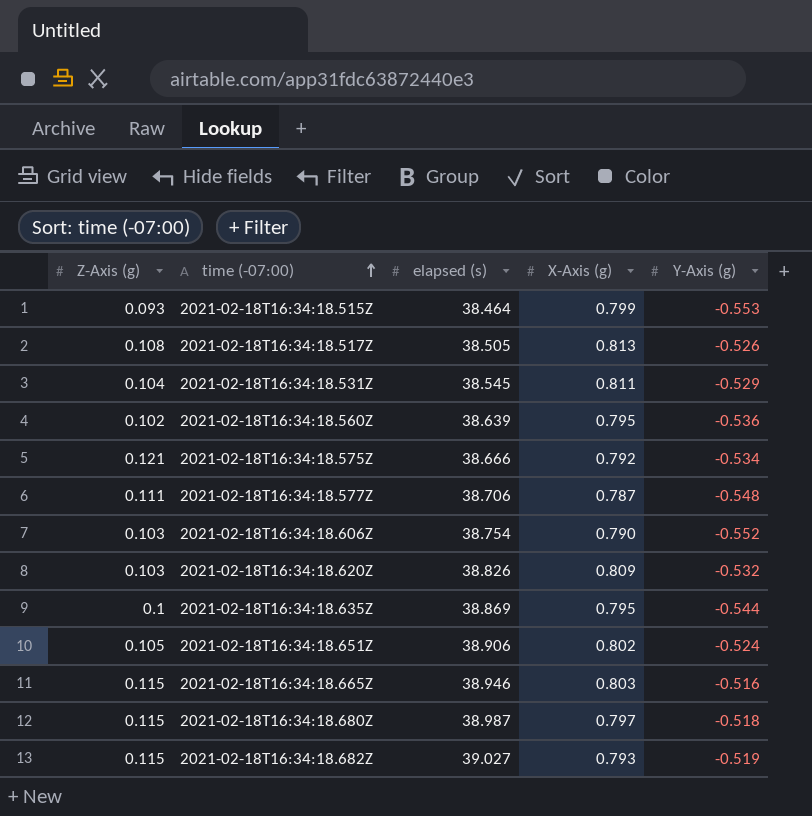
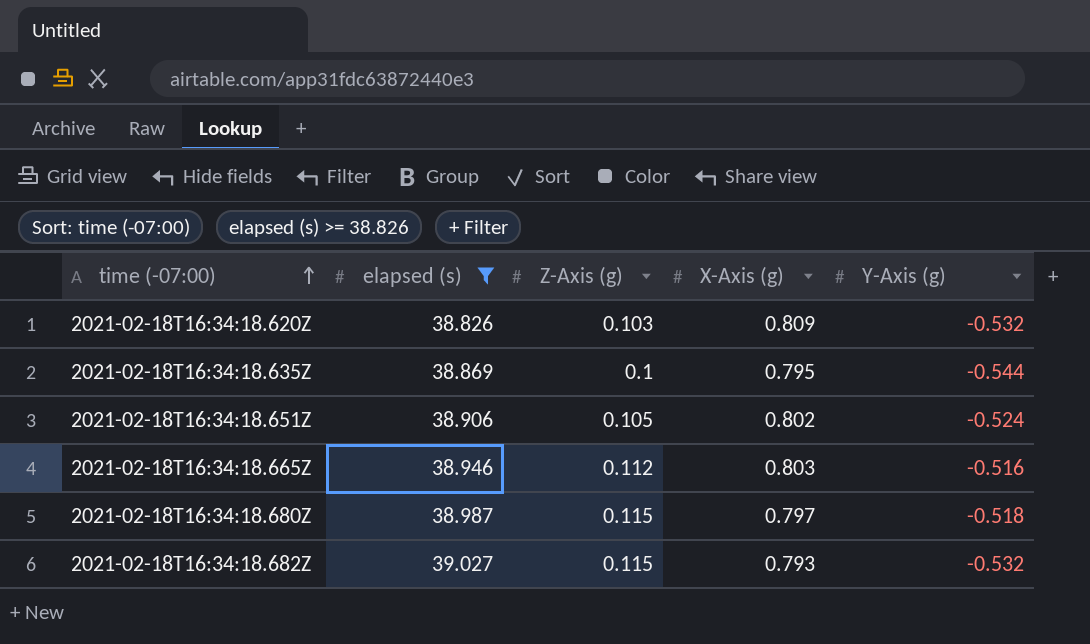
filter: none -> elapsed (s) >= 38.826
column Z-Axis (g) | position: 1 -> 3
2021-02-18T16:34:18.665Z | Z-Axis (g): 0.115 -> 0.112
2021-02-18T16:34:18.682Z | Y-Axis (g): -0.519 -> -0.532

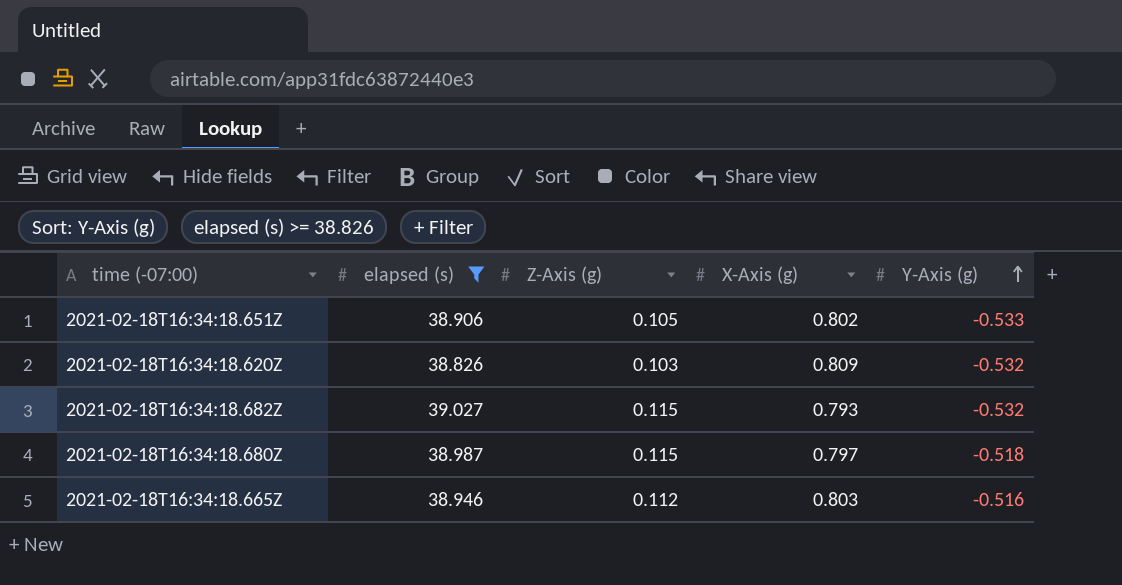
row order: time (-07:00) ascending -> Y-Axis (g) ascending
row 2021-02-18T16:34:18.635Z: 38.869 | 0.1 | 0.795 | -0.544 -> none
2021-02-18T16:34:18.651Z | Y-Axis (g): -0.524 -> -0.533

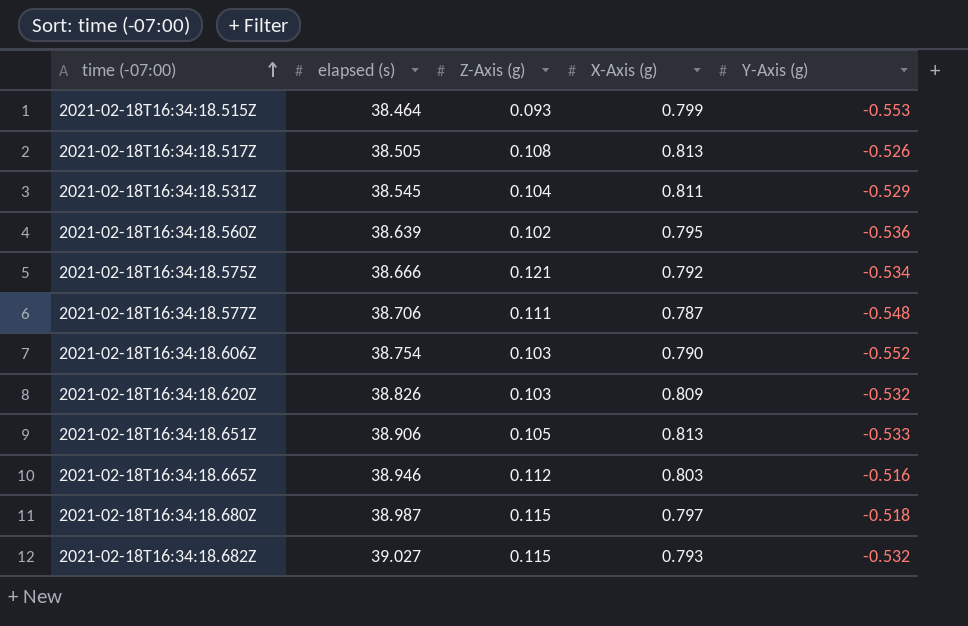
filter: elapsed (s) >= 38.826 -> none
row order: Y-Axis (g) ascending -> time (-07:00) ascending
2021-02-18T16:34:18.651Z | X-Axis (g): 0.802 -> 0.813

